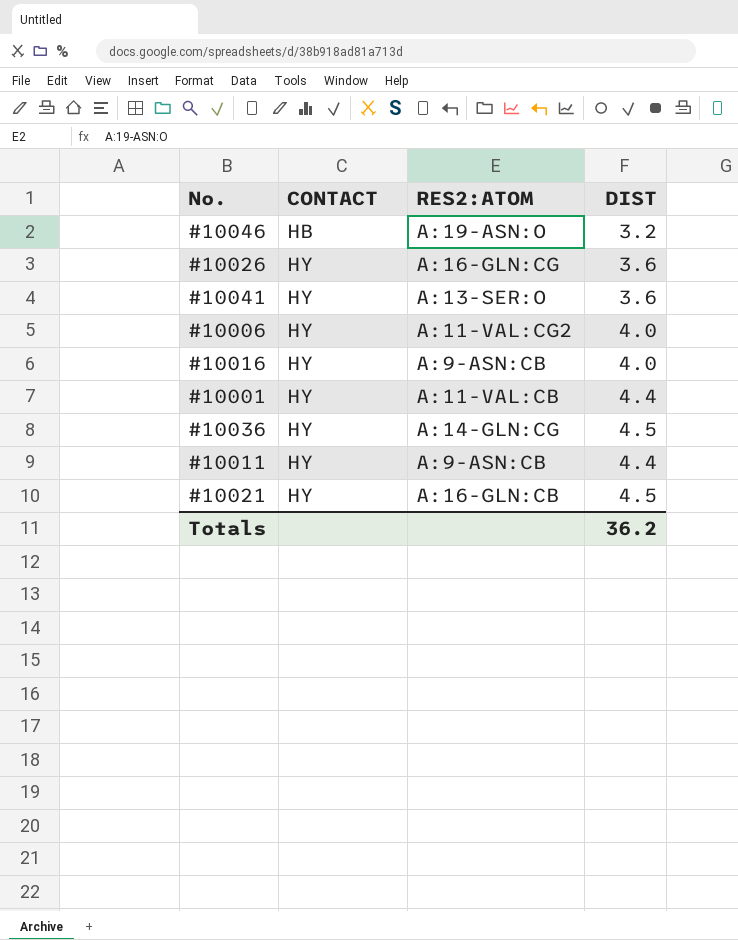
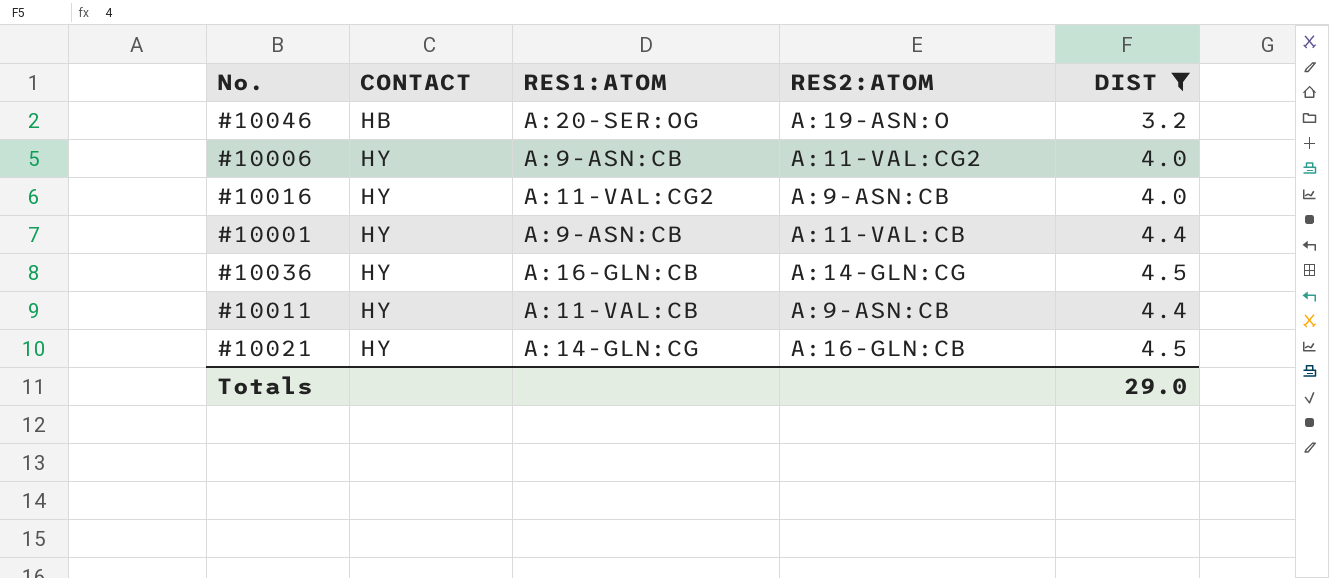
filter: none -> DIST != 3.6
column RES1:ATOM | position: none -> 3
Totals | DIST: 36.2 -> 29.0

